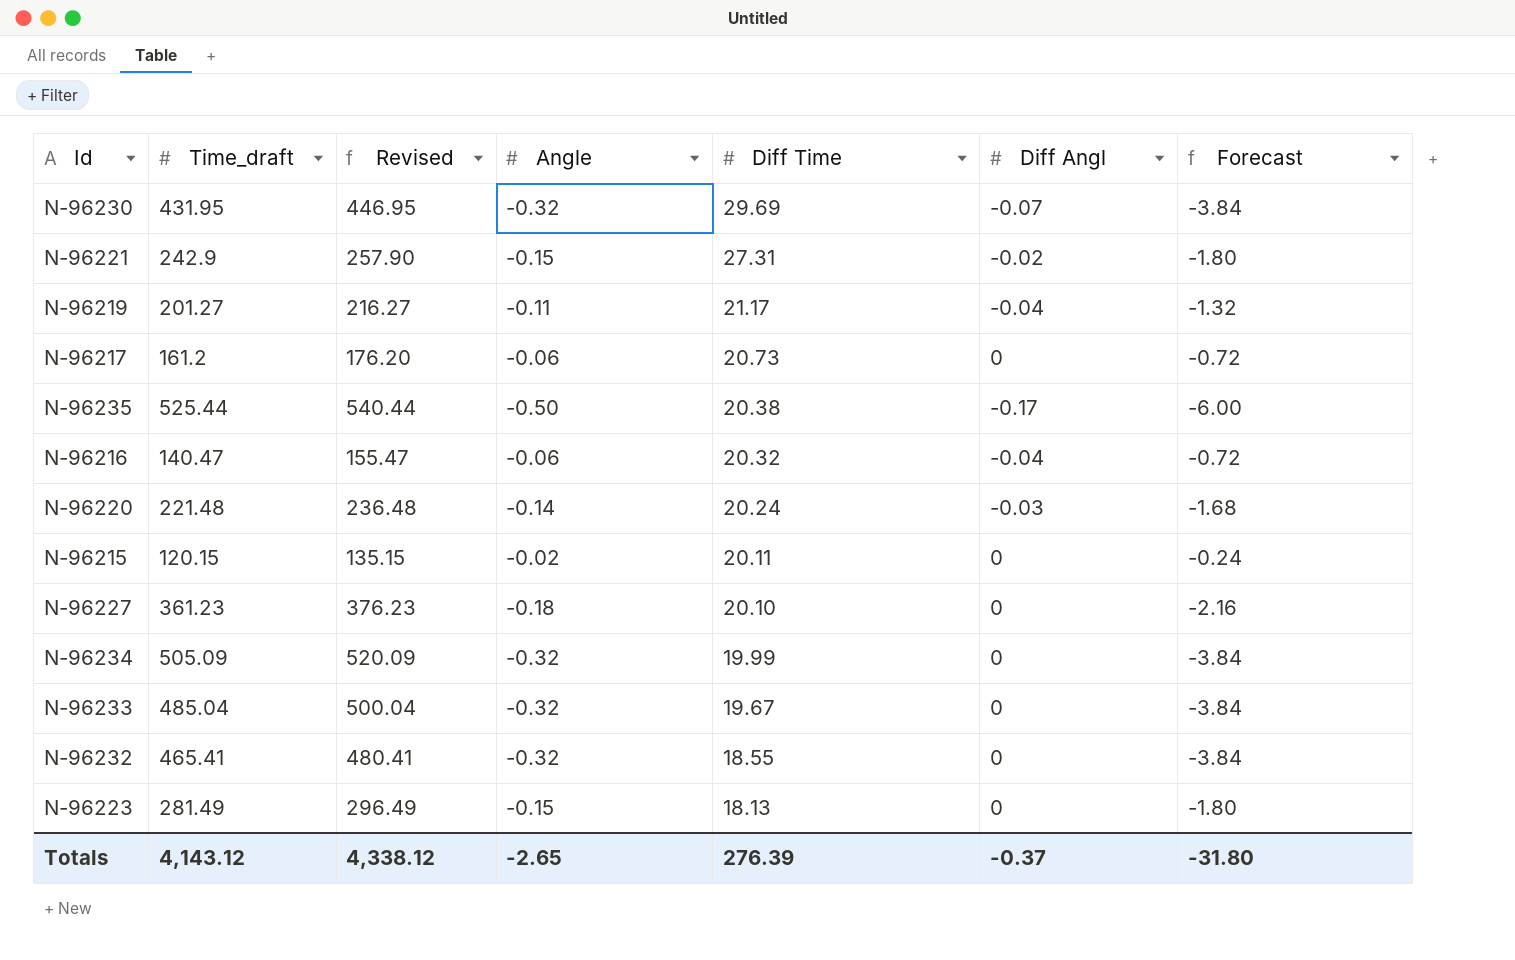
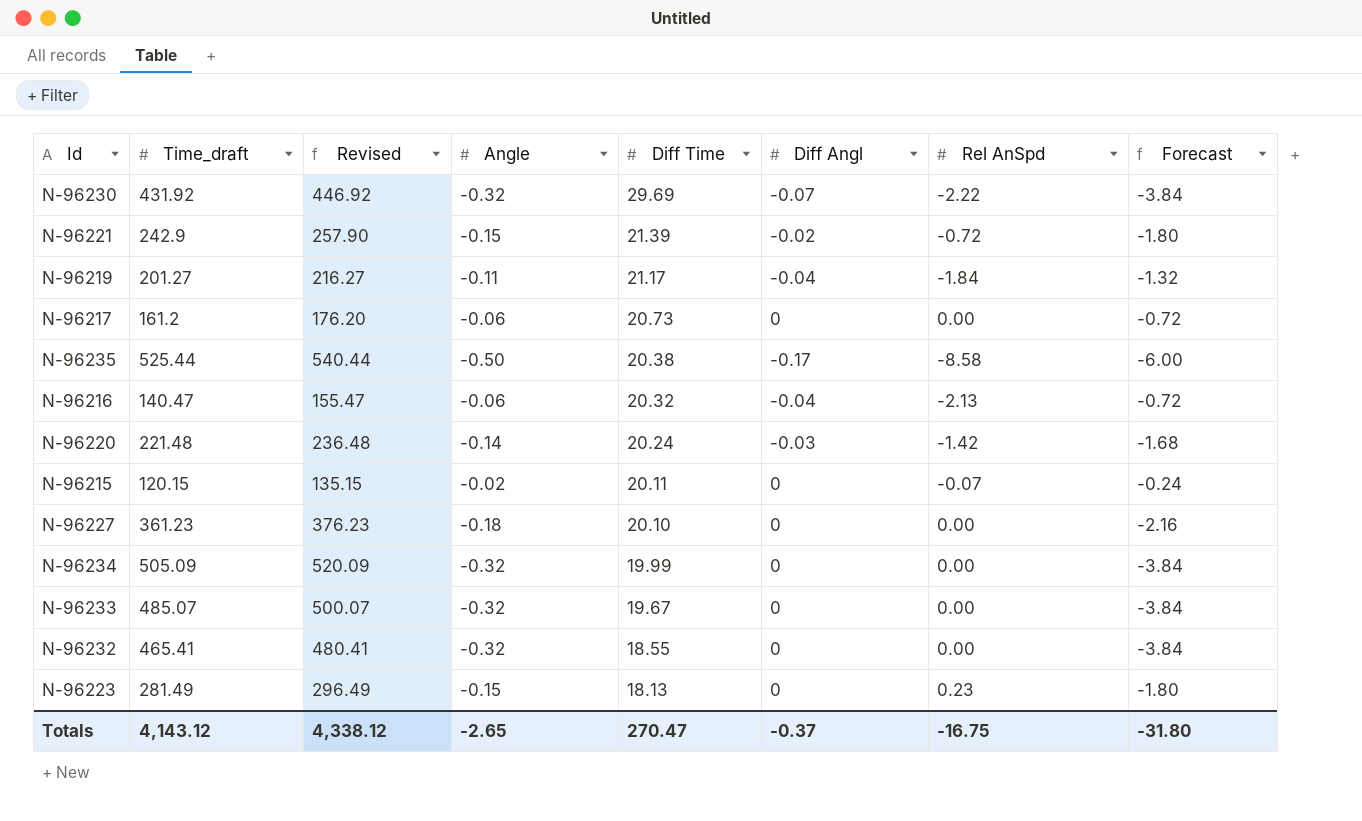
column Rel AnSpd | position: none -> 7
N-96230 | Time_draft: 431.95 -> 431.92
N-96230 | Revised: 446.95 -> 446.92
N-96221 | Diff Time: 27.31 -> 21.39
N-96233 | Time_draft: 485.04 -> 485.07
N-96233 | Revised: 500.04 -> 500.07
Totals | Diff Time: 276.39 -> 270.47

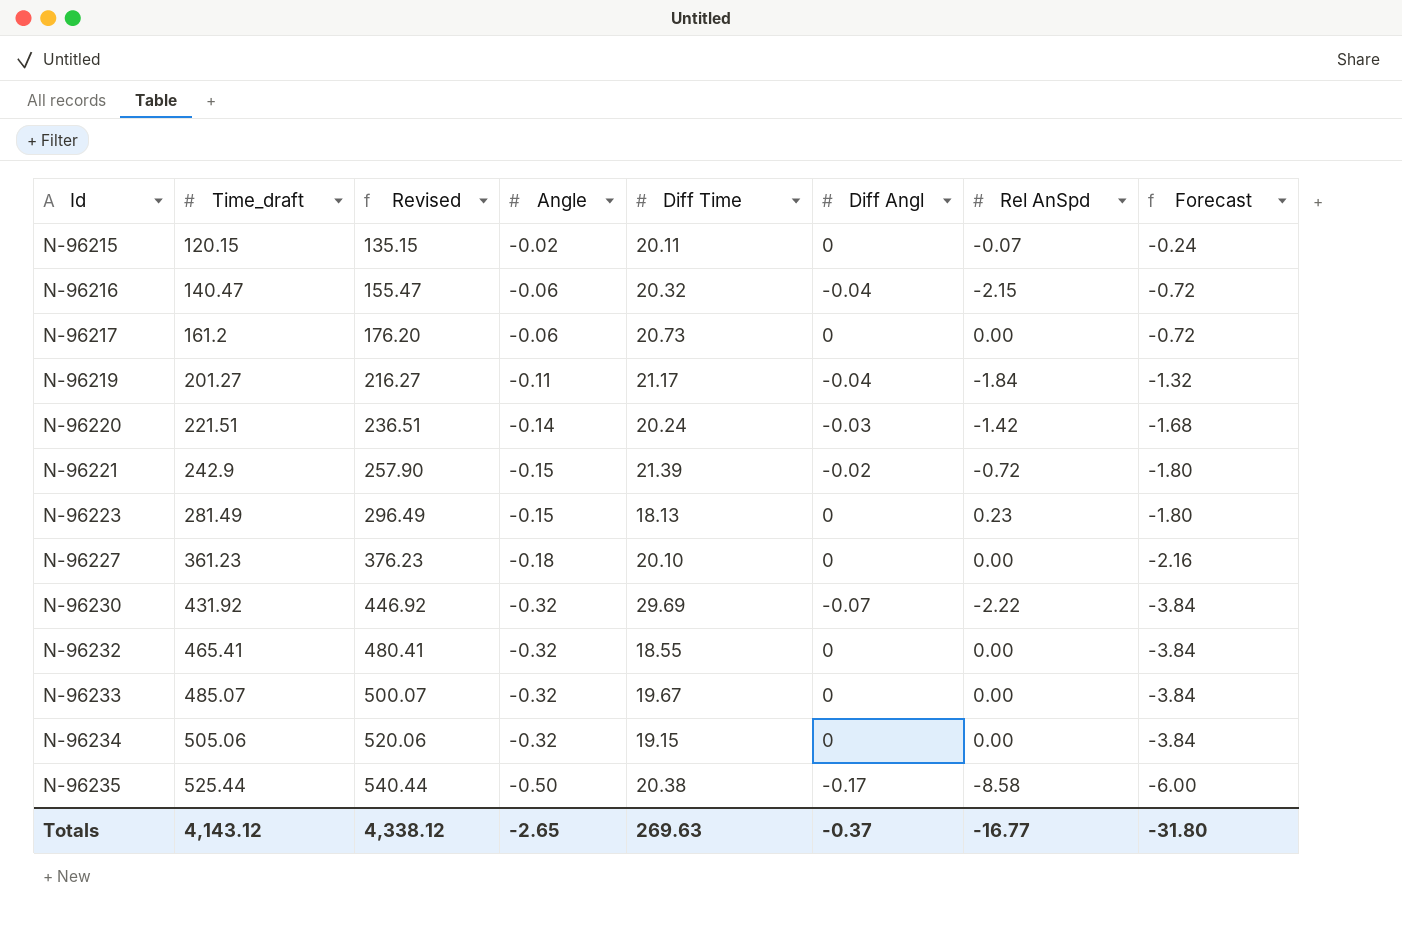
row order: Diff Time descending -> Id ascending
N-96216 | Rel AnSpd: -2.13 -> -2.15
N-96220 | Time_draft: 221.48 -> 221.51
N-96220 | Revised: 236.48 -> 236.51
N-96234 | Time_draft: 505.09 -> 505.06
N-96234 | Revised: 520.09 -> 520.06
N-96234 | Diff Time: 19.99 -> 19.15
Totals | Diff Time: 270.47 -> 269.63
Totals | Rel AnSpd: -16.75 -> -16.77

